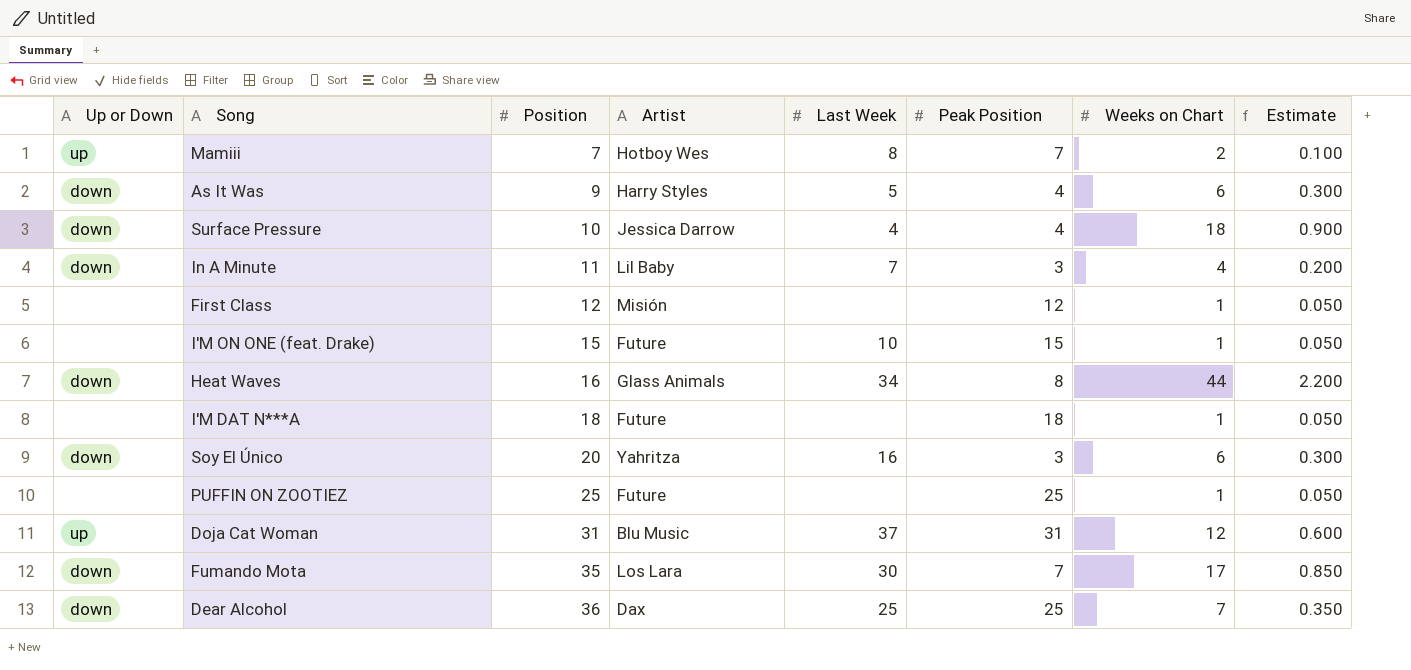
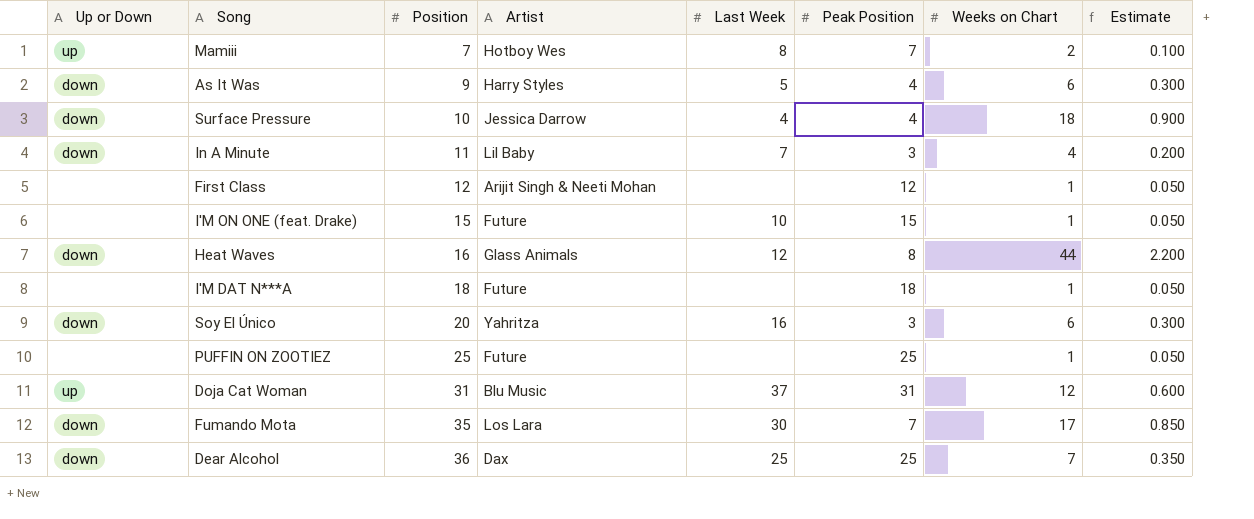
First Class | Artist: Misión -> Arijit Singh & Neeti Mohan
Heat Waves | Last Week: 34 -> 12

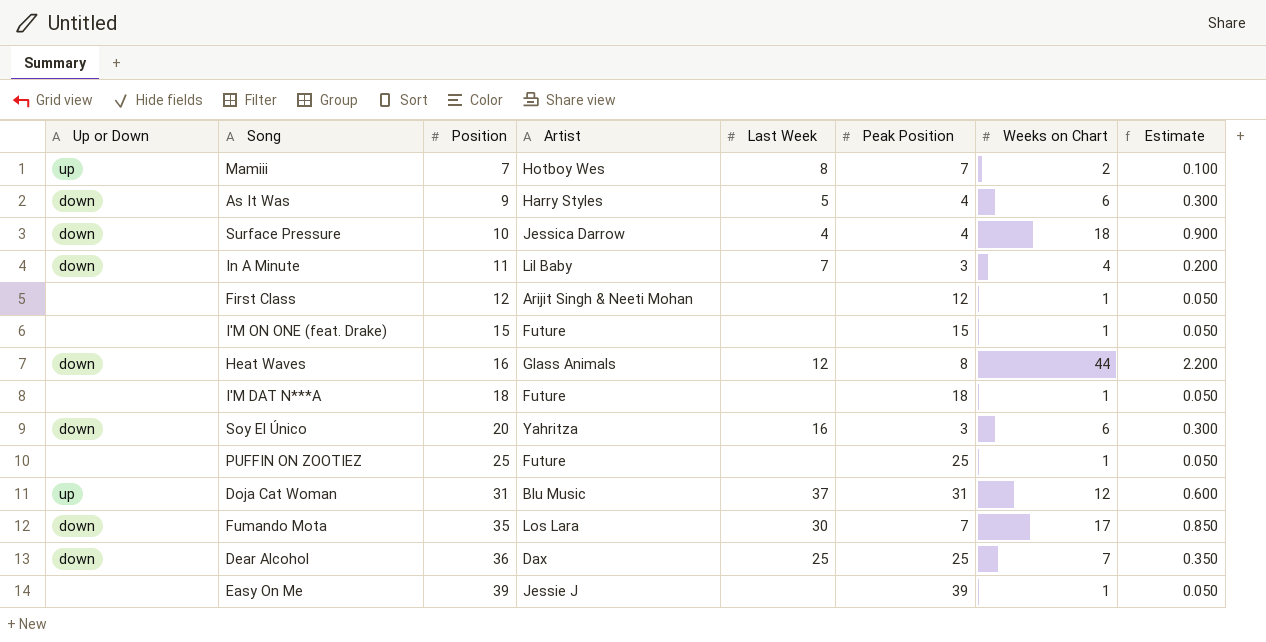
I'M ON ONE (feat. Drake) | Last Week: 10 -> none
row Easy On Me: none -> none | 39 | Jessie J | none | 39 | 1 | 0.050

